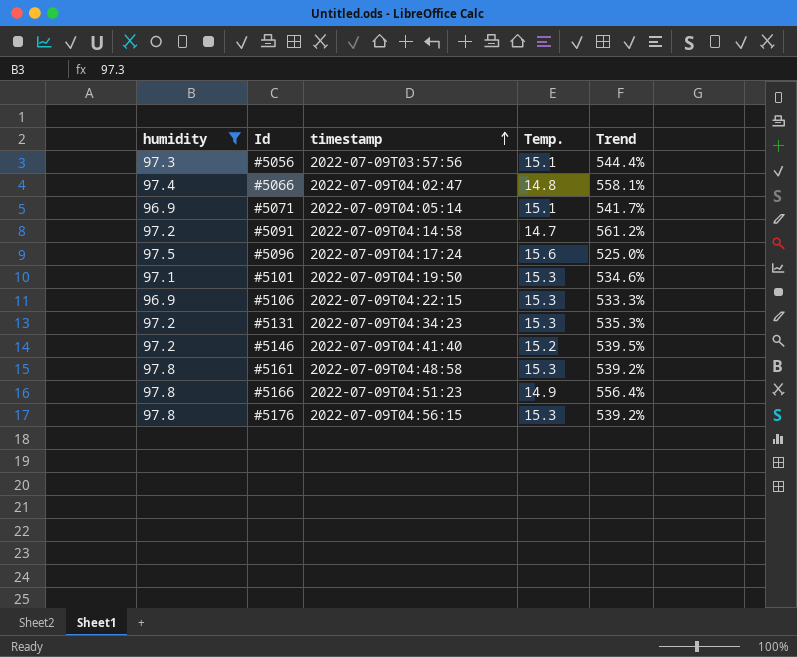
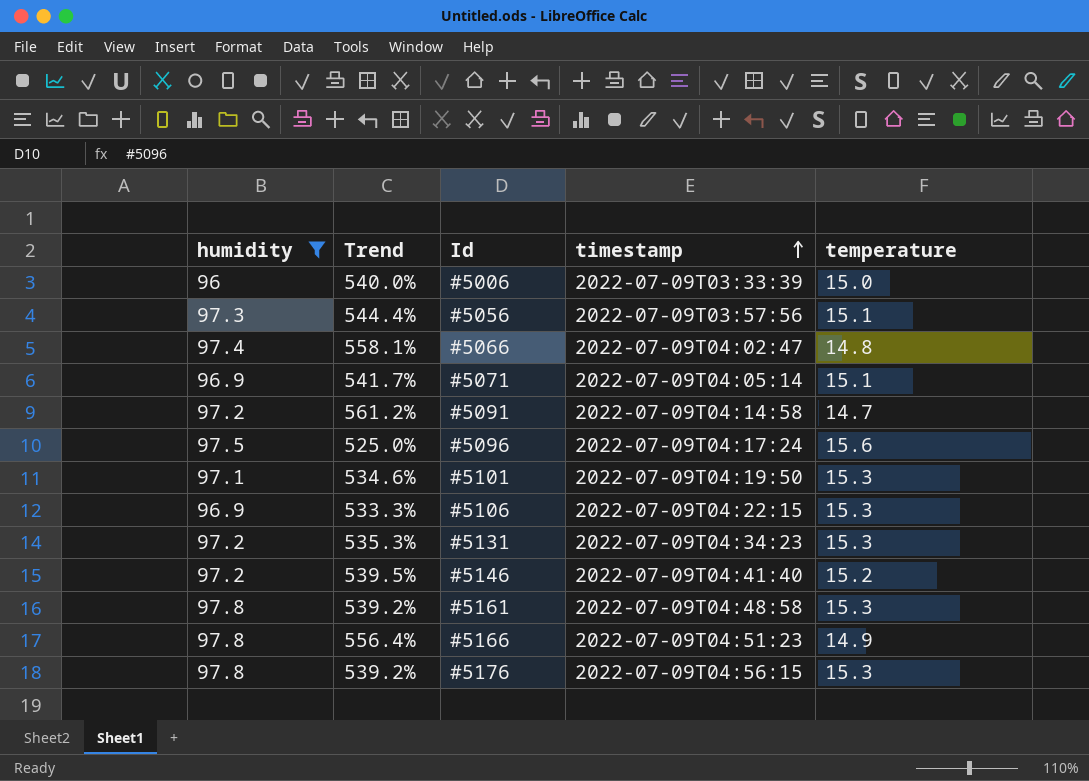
column Trend | position: 5 -> 2
column name: Temp. -> temperature
row #5006: none -> 96 | 540.0% | 2022-07-09T03:33:39 | 15.0

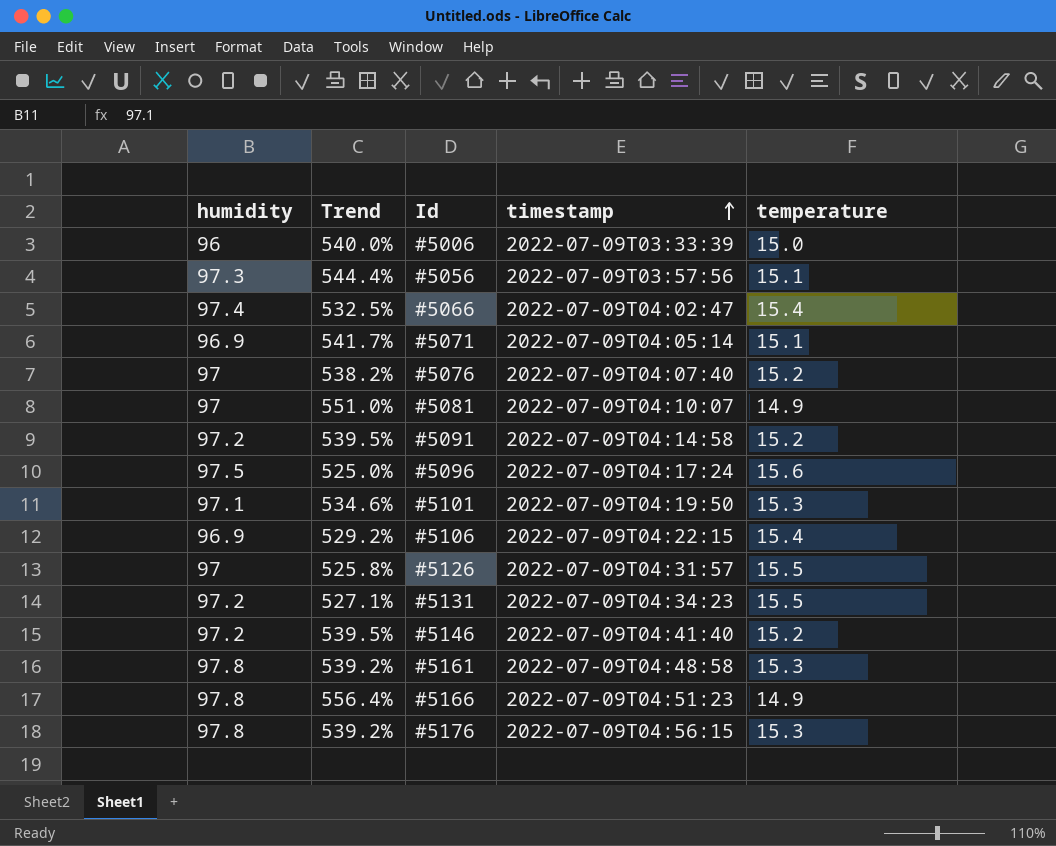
filter: humidity != 97 -> none
#5066 | Trend: 558.1% -> 532.5%
#5066 | temperature: 14.8 -> 15.4
#5091 | Trend: 561.2% -> 539.5%
#5091 | temperature: 14.7 -> 15.2
#5106 | Trend: 533.3% -> 529.2%
#5106 | temperature: 15.3 -> 15.4
#5131 | Trend: 535.3% -> 527.1%
#5131 | temperature: 15.3 -> 15.5

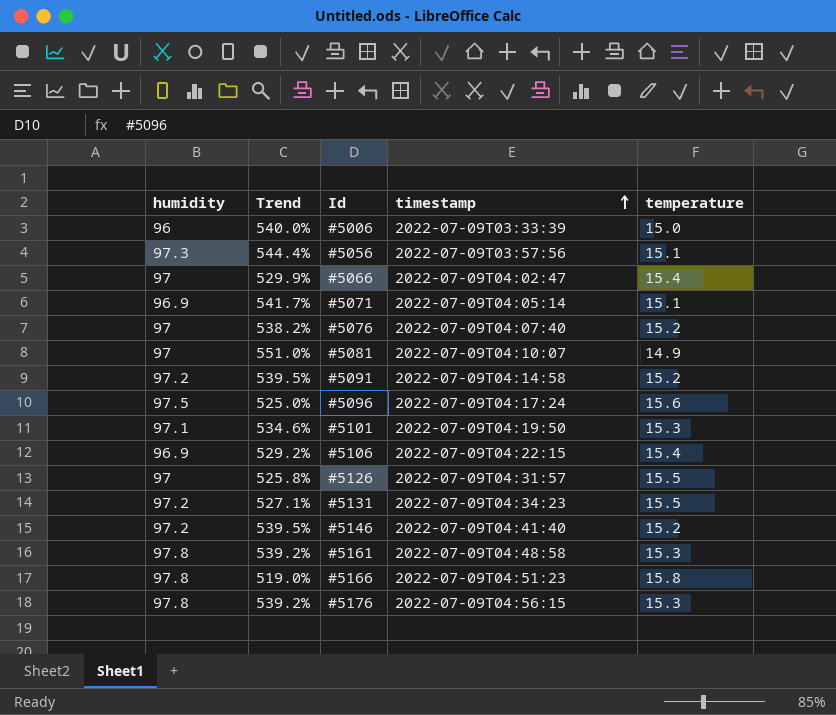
#5066 | humidity: 97.4 -> 97
#5066 | Trend: 532.5% -> 529.9%
#5166 | Trend: 556.4% -> 519.0%
#5166 | temperature: 14.9 -> 15.8

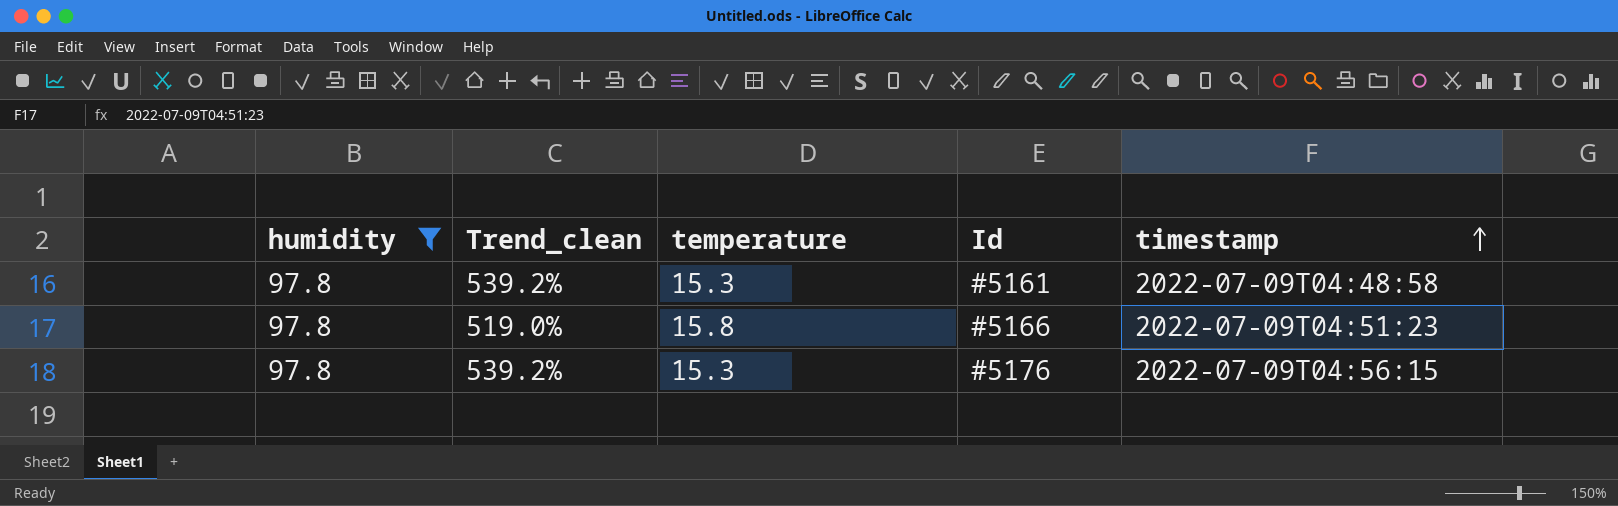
filter: none -> humidity = 97.8
column name: Trend -> Trend_clean
column temperature | position: 5 -> 3

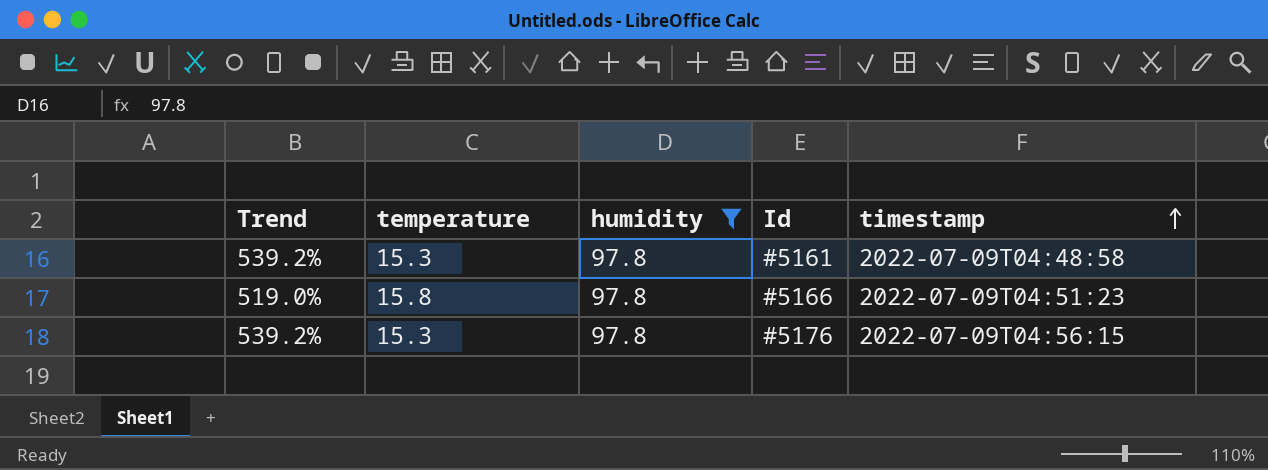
column name: Trend_clean -> Trend
column humidity | position: 1 -> 3

